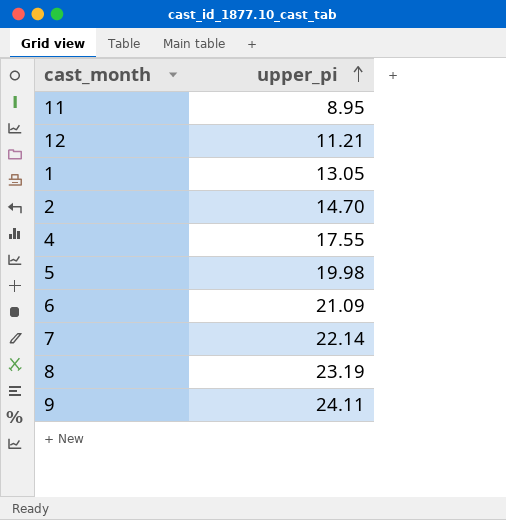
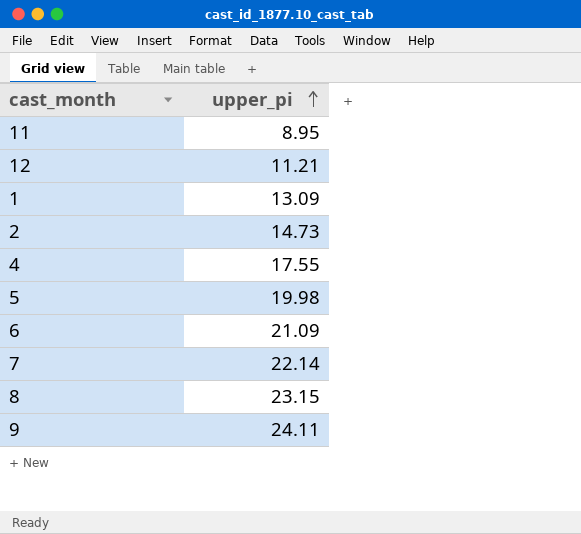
1 | upper_pi: 13.05 -> 13.09
2 | upper_pi: 14.70 -> 14.73
8 | upper_pi: 23.19 -> 23.15

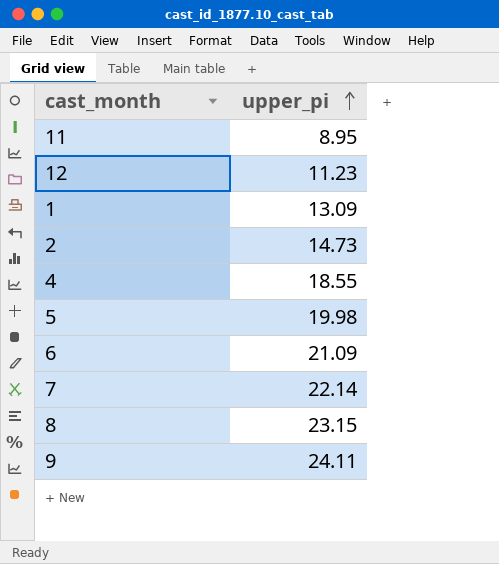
12 | upper_pi: 11.21 -> 11.23
4 | upper_pi: 17.55 -> 18.55

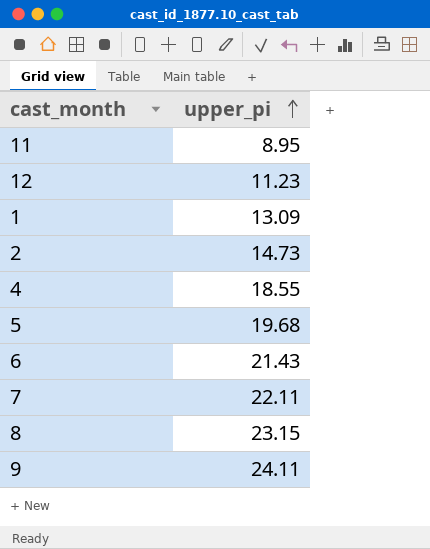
5 | upper_pi: 19.98 -> 19.68
6 | upper_pi: 21.09 -> 21.43
7 | upper_pi: 22.14 -> 22.11

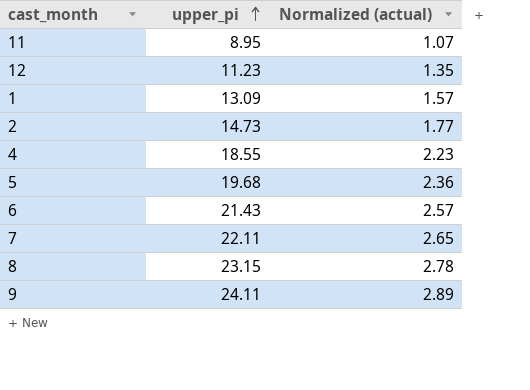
column Normalized (actual) | formula: none -> [upper_pi] * 0.12

